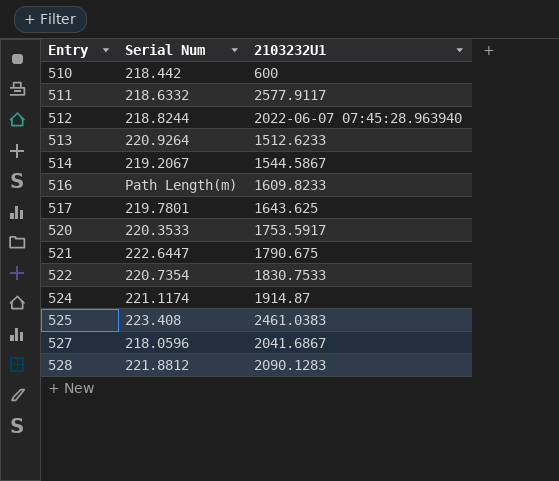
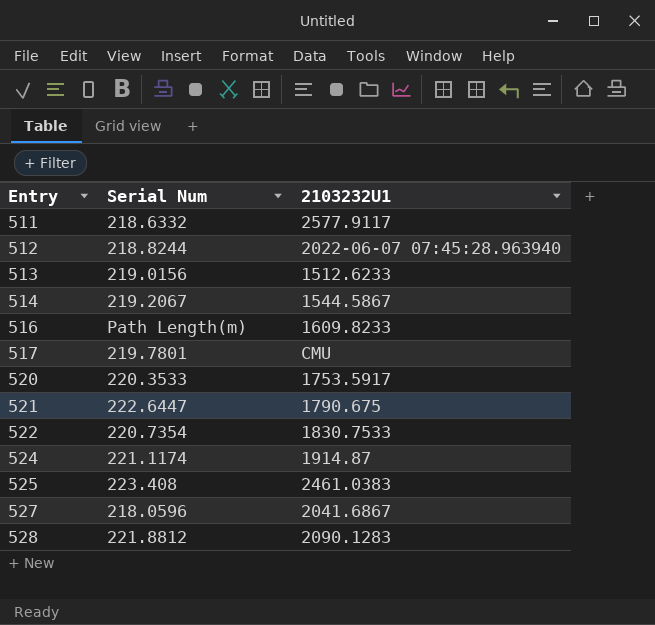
row 510: 218.442 | 600 -> none
513 | Serial Num: 220.9264 -> 219.0156
517 | 2103232U1: 1643.625 -> CMU

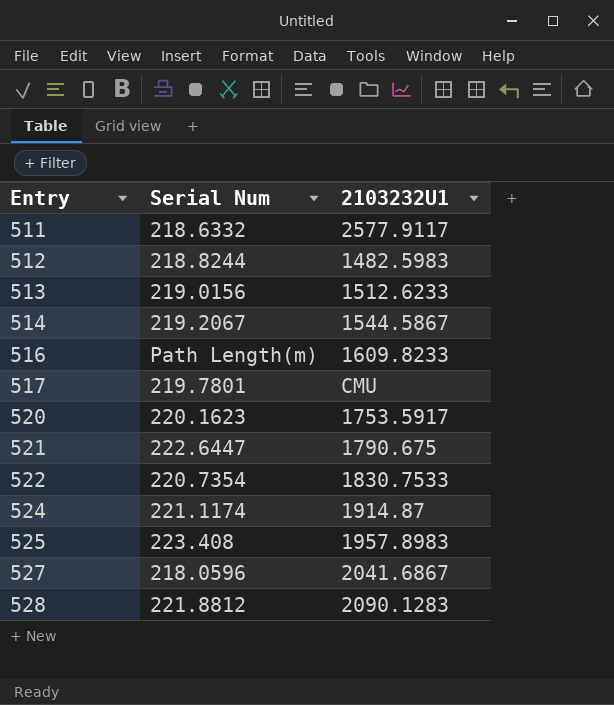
512 | 2103232U1: 2022-06-07 07:45:28.963940 -> 1482.5983
520 | Serial Num: 220.3533 -> 220.1623
525 | 2103232U1: 2461.0383 -> 1957.8983

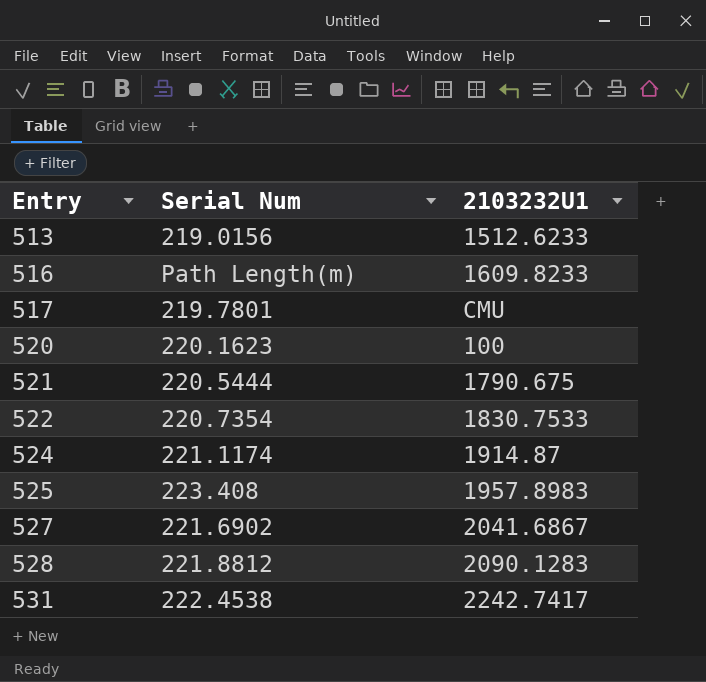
row 511: 218.6332 | 2577.9117 -> none
row 512: 218.8244 | 1482.5983 -> none
row 514: 219.2067 | 1544.5867 -> none
520 | 2103232U1: 1753.5917 -> 100
521 | Serial Num: 222.6447 -> 220.5444
527 | Serial Num: 218.0596 -> 221.6902
row 531: none -> 222.4538 | 2242.7417

